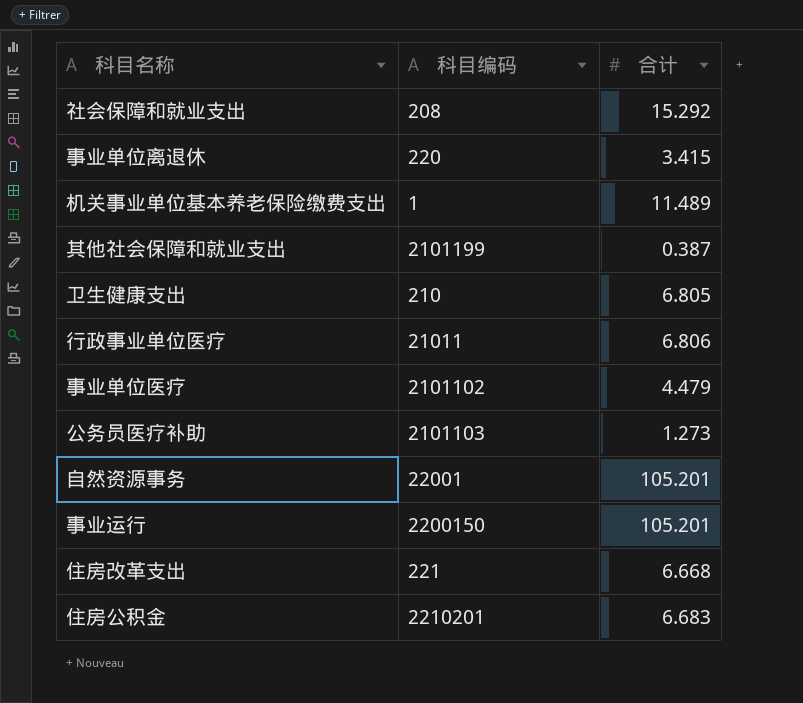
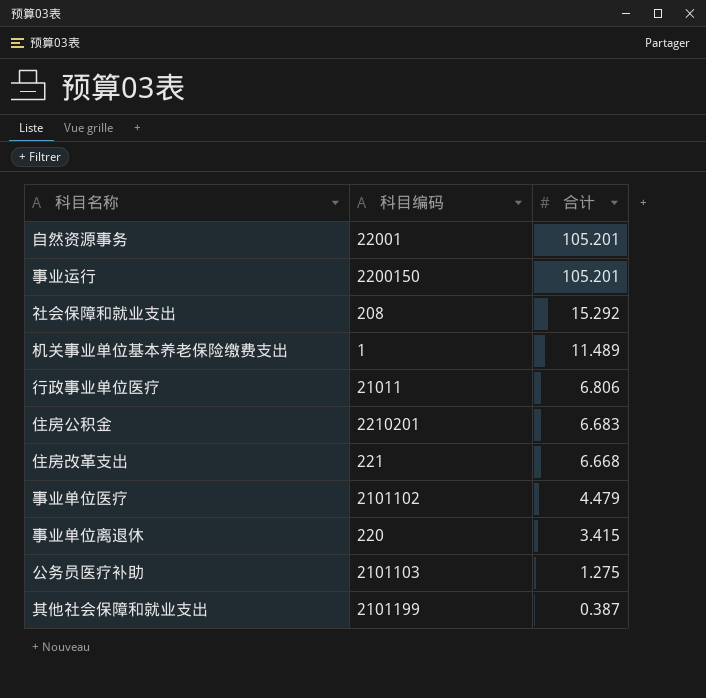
row order: none -> 合计 descending
row 卫生健康支出: 210 | 6.805 -> none
公务员医疗补助 | 合计: 1.273 -> 1.275

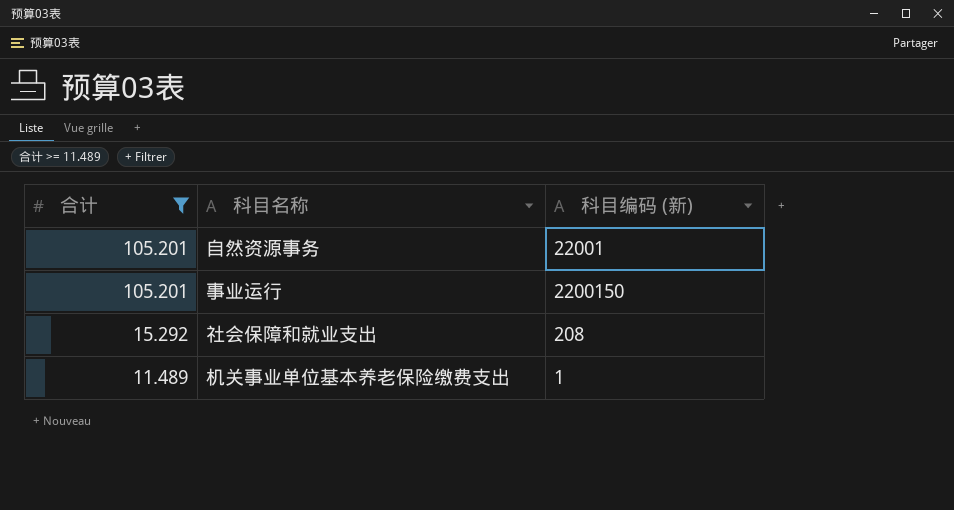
filter: none -> 合计 >= 11.489
column 合计 | position: 3 -> 1
column name: 科目编码 -> 科目编码 (新)

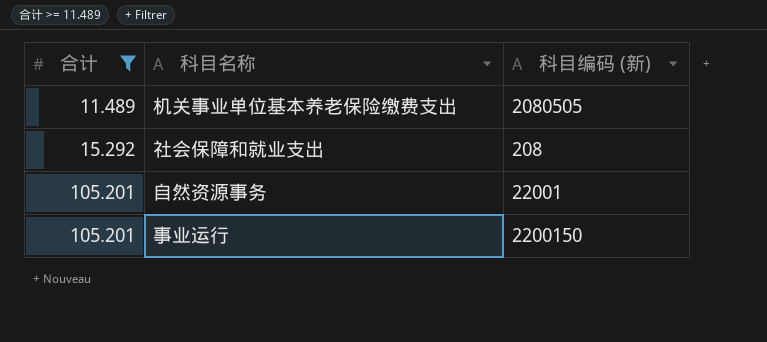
row order: 合计 descending -> 合计 ascending
机关事业单位基本养老保险缴费支出 | 科目编码 (新): 1 -> 2080505

